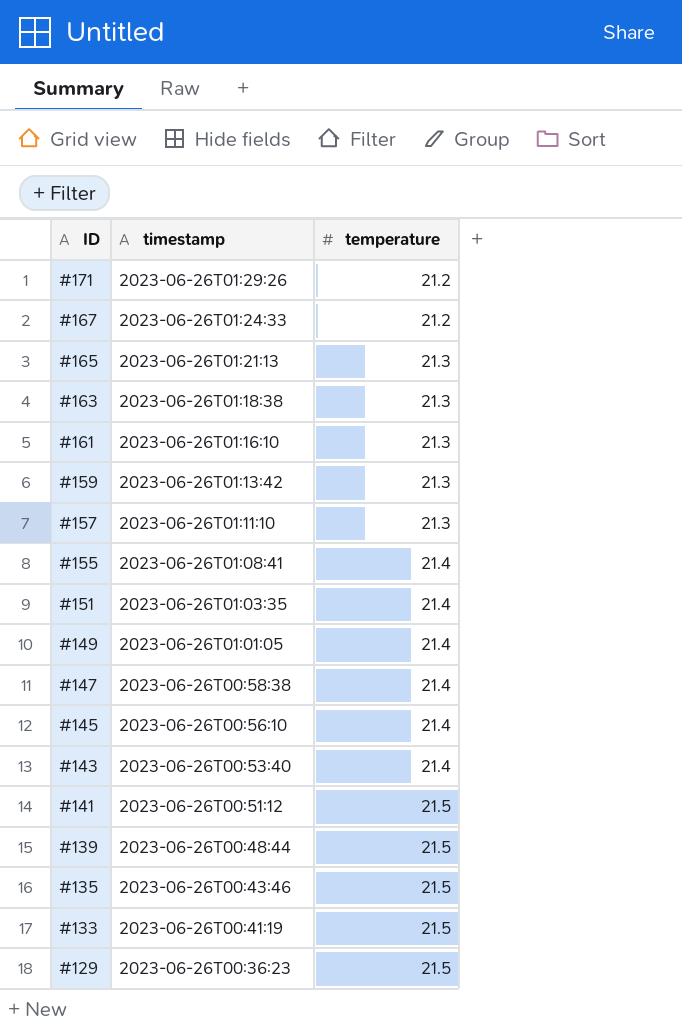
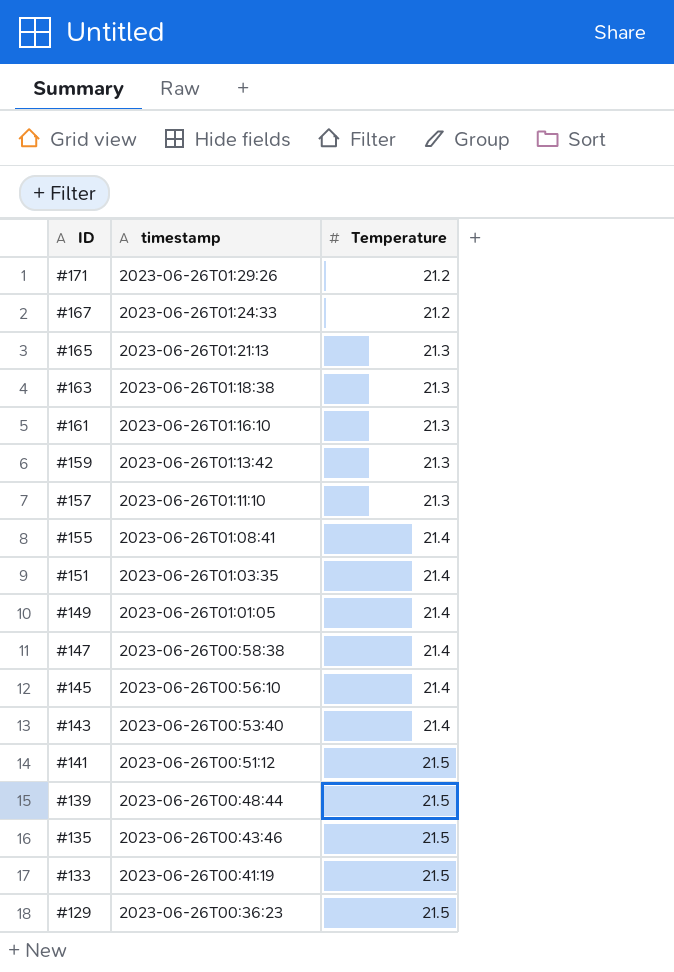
column name: temperature -> Temperature

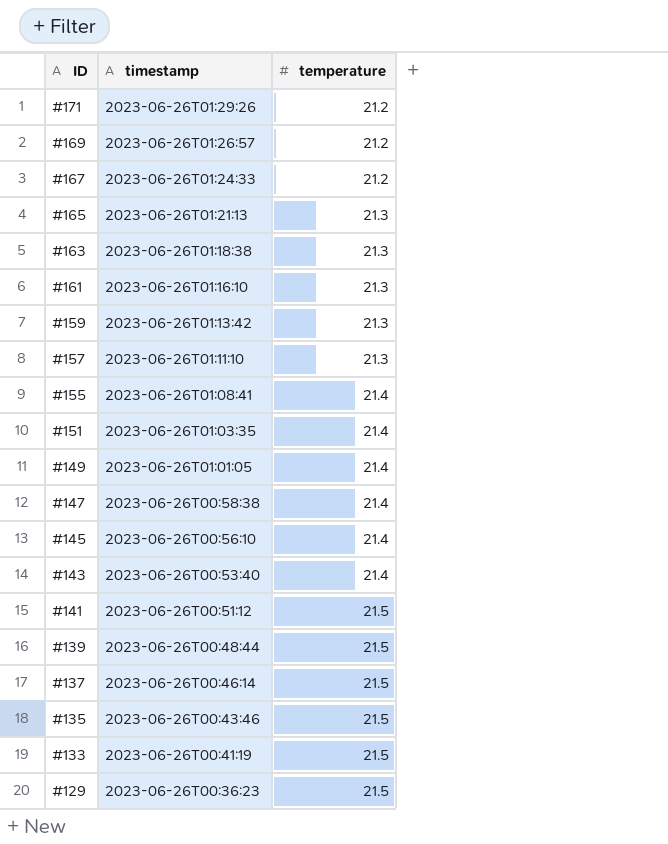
column name: Temperature -> temperature
row #169: none -> 2023-06-26T01:26:57 | 21.2
row #137: none -> 2023-06-26T00:46:14 | 21.5

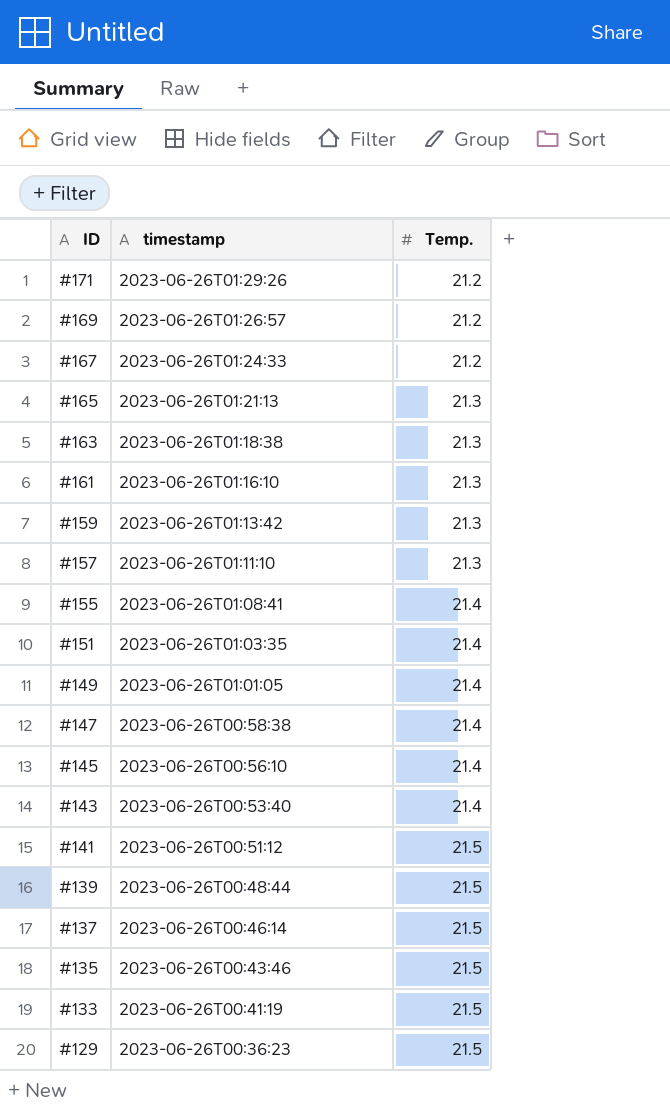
column name: temperature -> Temp.

